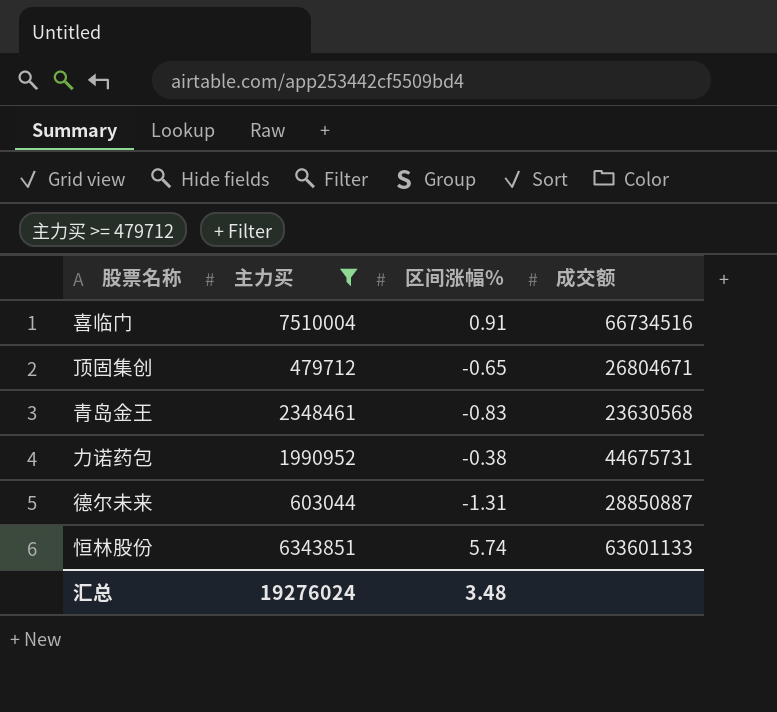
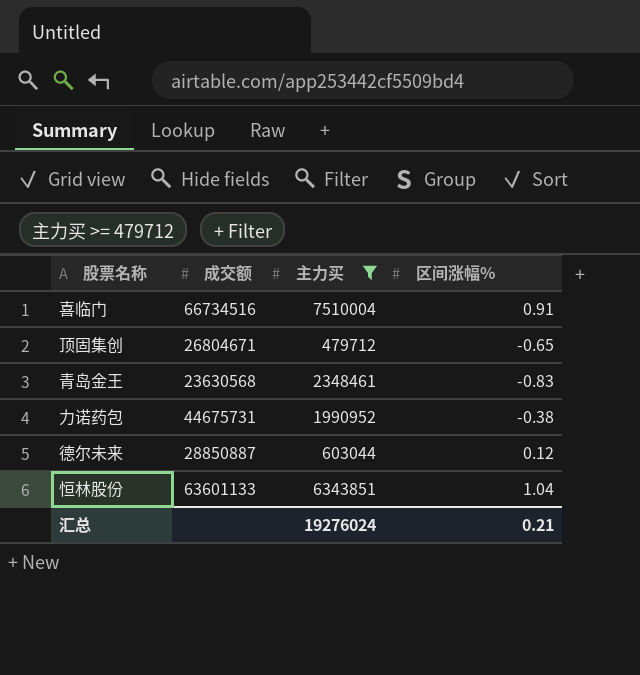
column 成交额 | position: 4 -> 2
德尔未来 | 区间涨幅%: -1.31 -> 0.12
恒林股份 | 区间涨幅%: 5.74 -> 1.04
汇总 | 区间涨幅%: 3.48 -> 0.21

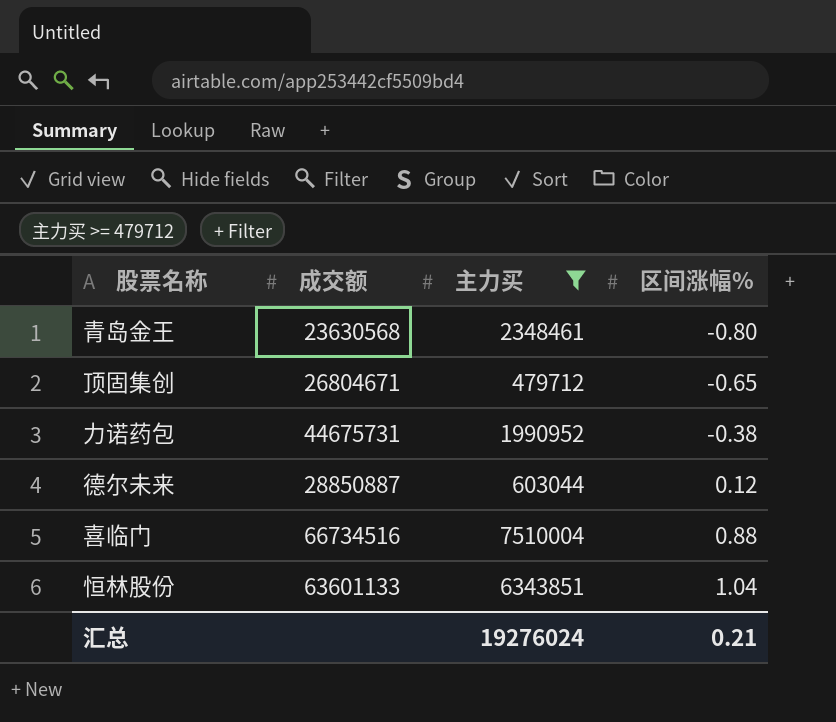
row order: none -> 区间涨幅% ascending
青岛金王 | 区间涨幅%: -0.83 -> -0.80
喜临门 | 区间涨幅%: 0.91 -> 0.88

